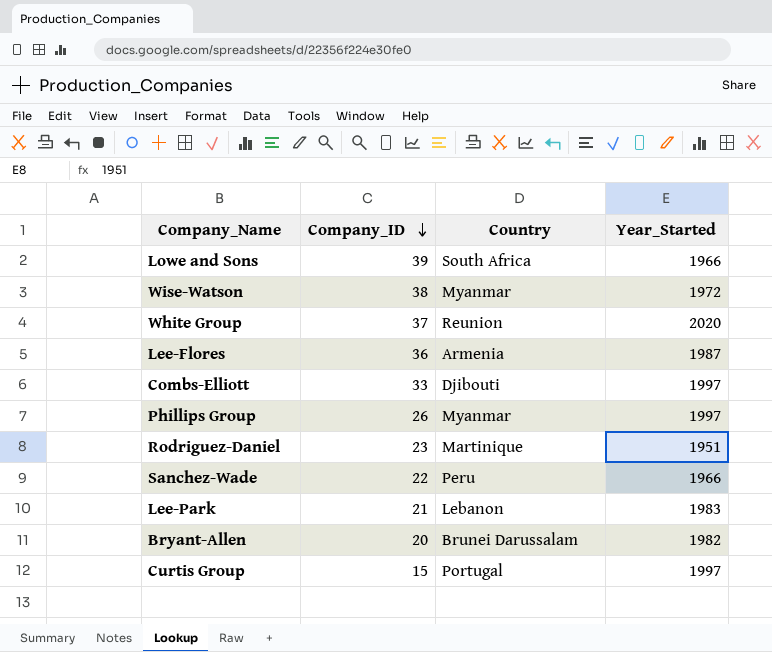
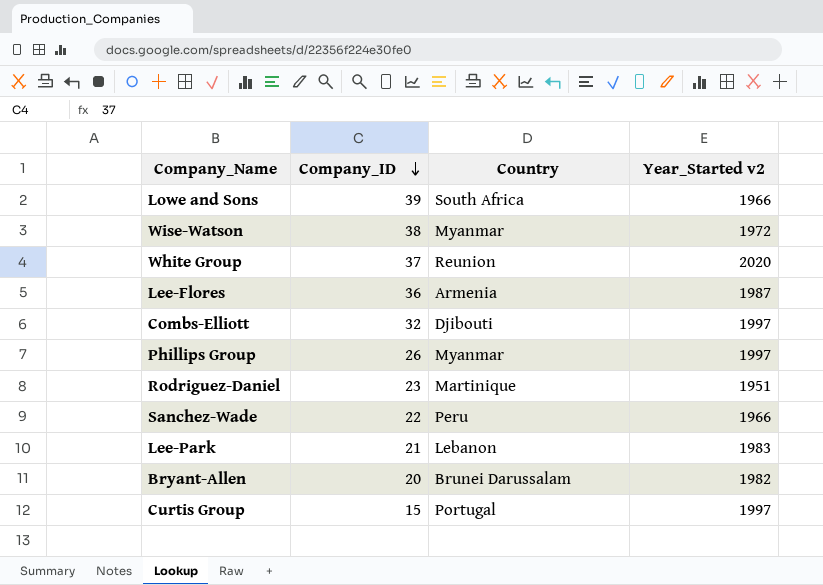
column name: Year_Started -> Year_Started v2
Combs-Elliott | Company_ID: 33 -> 32

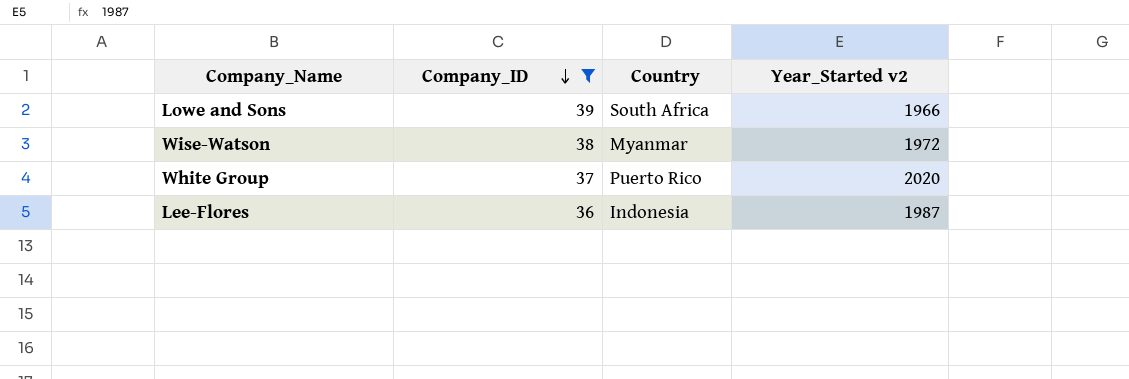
filter: none -> Company_ID >= 36
White Group | Country: Reunion -> Puerto Rico
Lee-Flores | Country: Armenia -> Indonesia

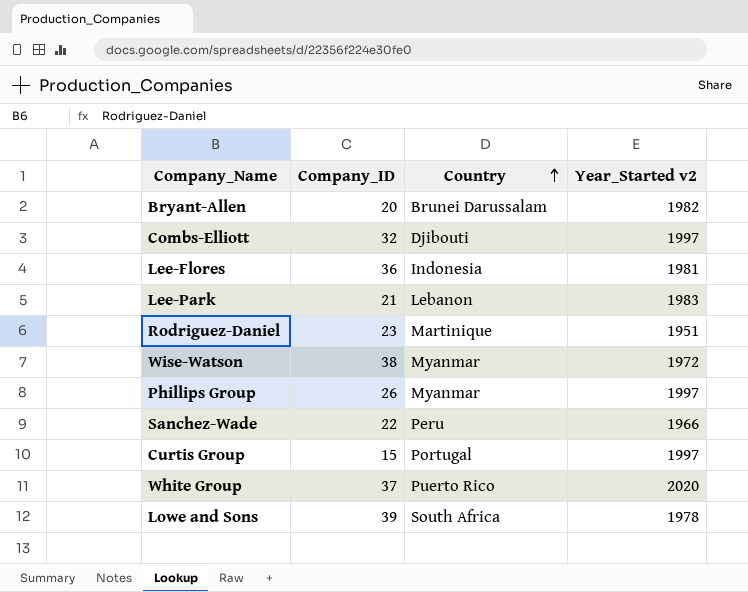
filter: Company_ID >= 36 -> none
row order: Company_ID descending -> Country ascending
Lee-Flores | Year_Started v2: 1987 -> 1981
Lowe and Sons | Year_Started v2: 1966 -> 1978

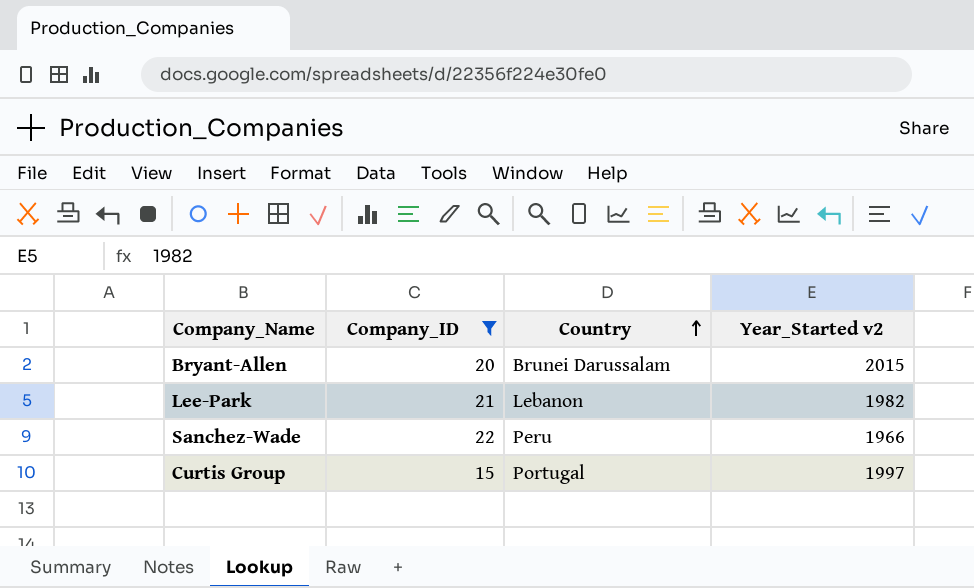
filter: none -> Company_ID <= 22
Bryant-Allen | Year_Started v2: 1982 -> 2015
Lee-Park | Year_Started v2: 1983 -> 1982

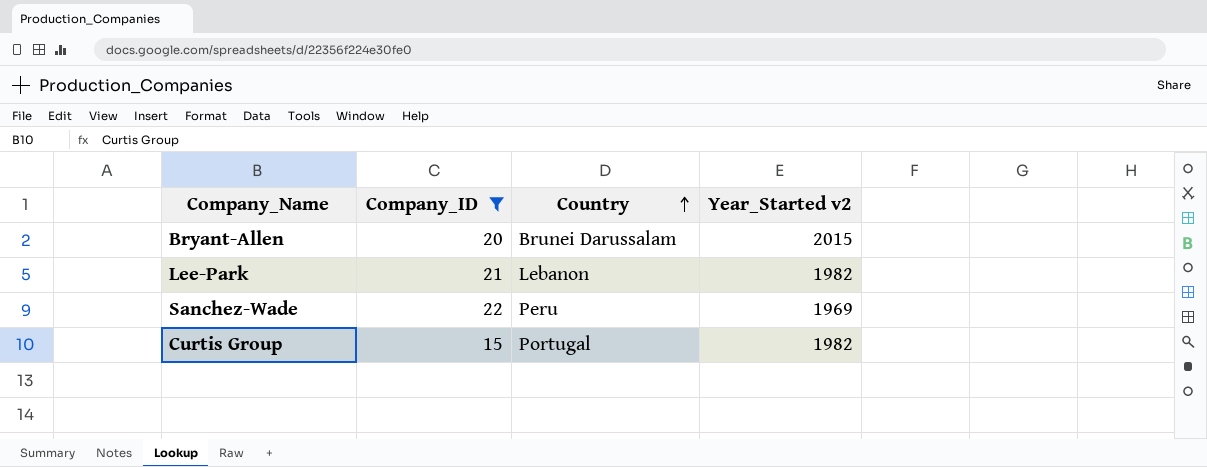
Sanchez-Wade | Year_Started v2: 1966 -> 1969
Curtis Group | Year_Started v2: 1997 -> 1982

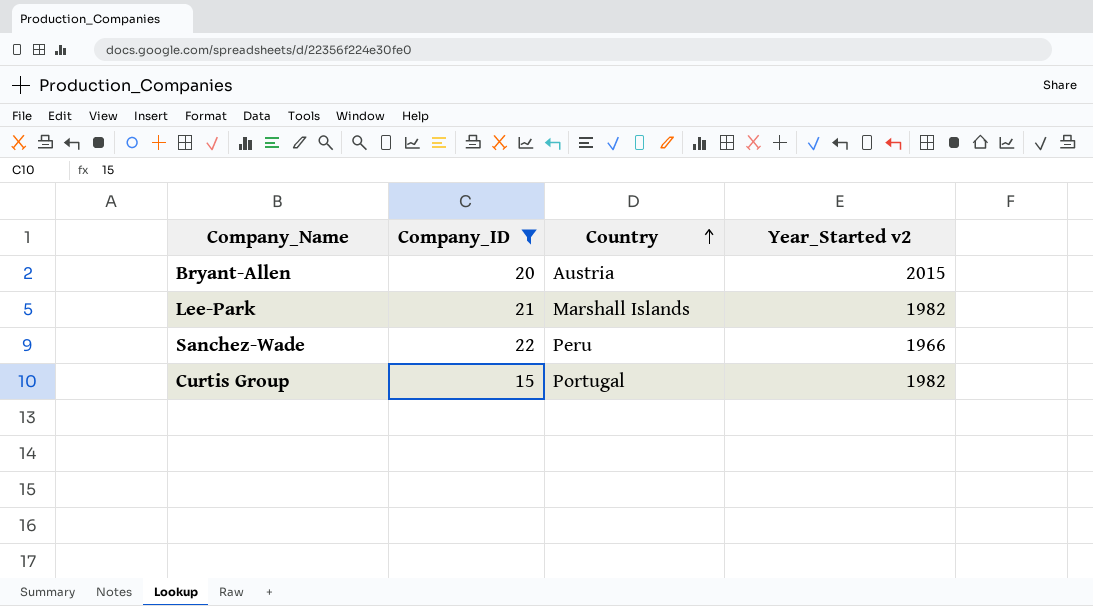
Bryant-Allen | Country: Brunei Darussalam -> Austria
Lee-Park | Country: Lebanon -> Marshall Islands
Sanchez-Wade | Year_Started v2: 1969 -> 1966

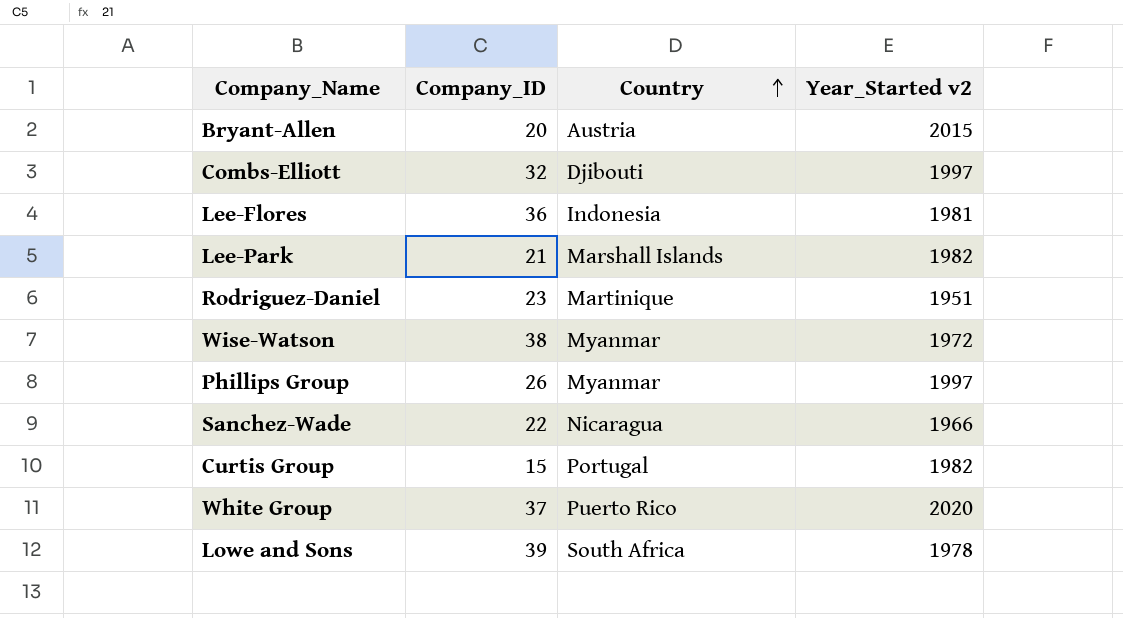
filter: Company_ID <= 22 -> none
Sanchez-Wade | Country: Peru -> Nicaragua

